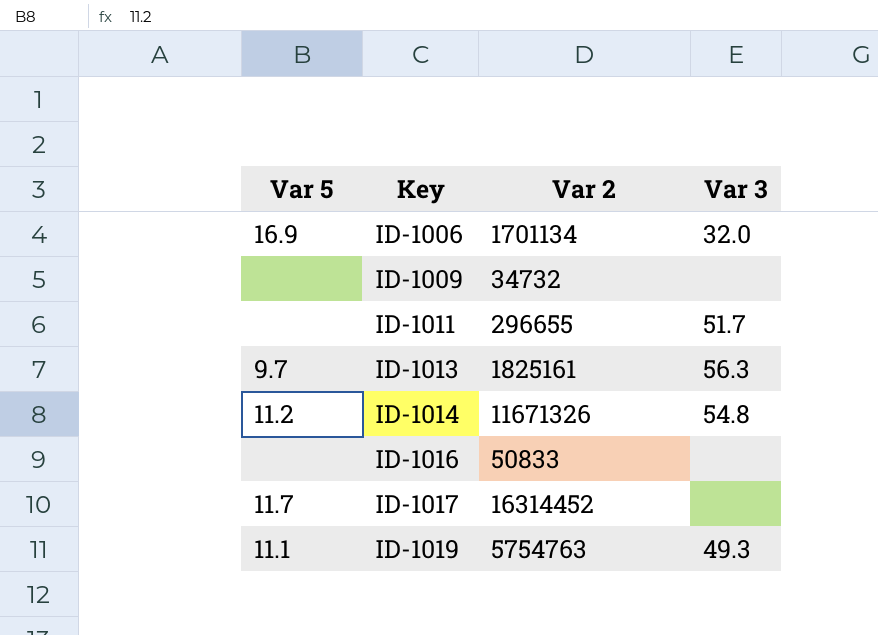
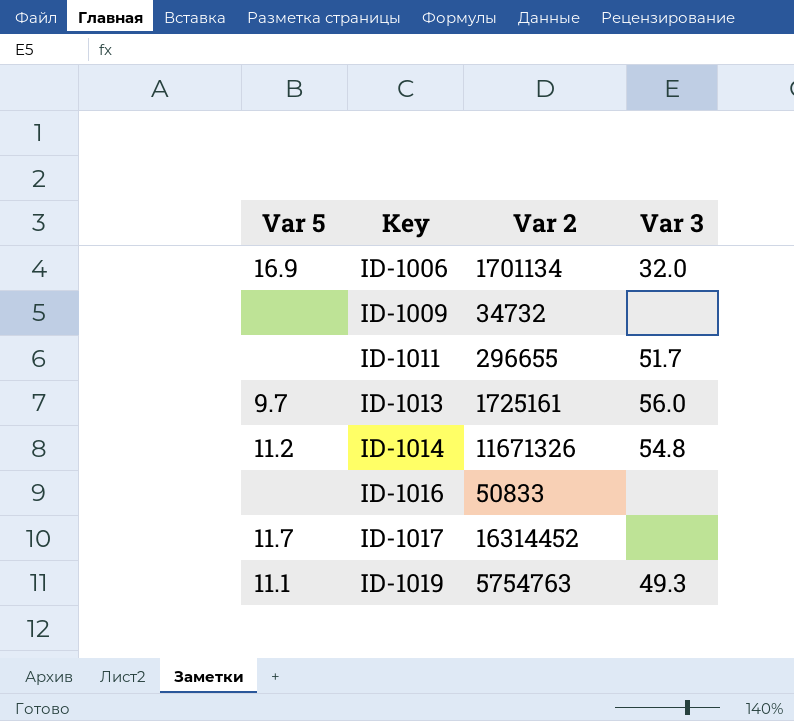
ID-1013 | Var 2: 1825161 -> 1725161
ID-1013 | Var 3: 56.3 -> 56.0

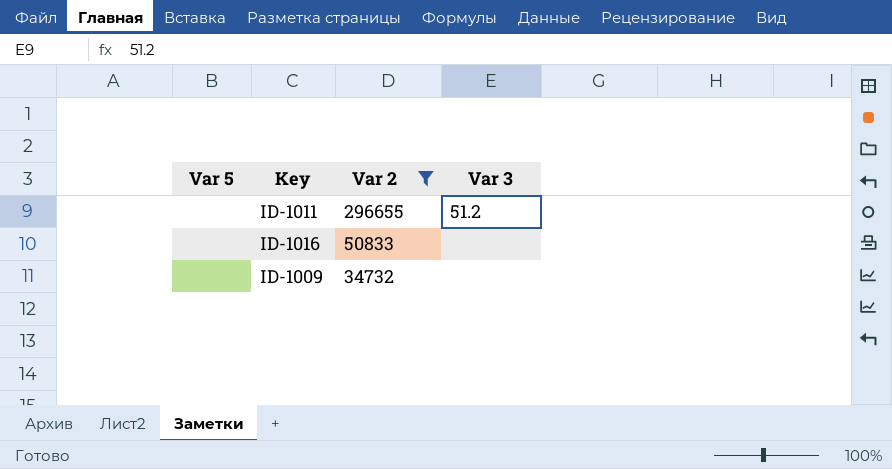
filter: none -> Var 2 <= 296655
row order: Key ascending -> Var 2 descending
ID-1011 | Var 3: 51.7 -> 51.2

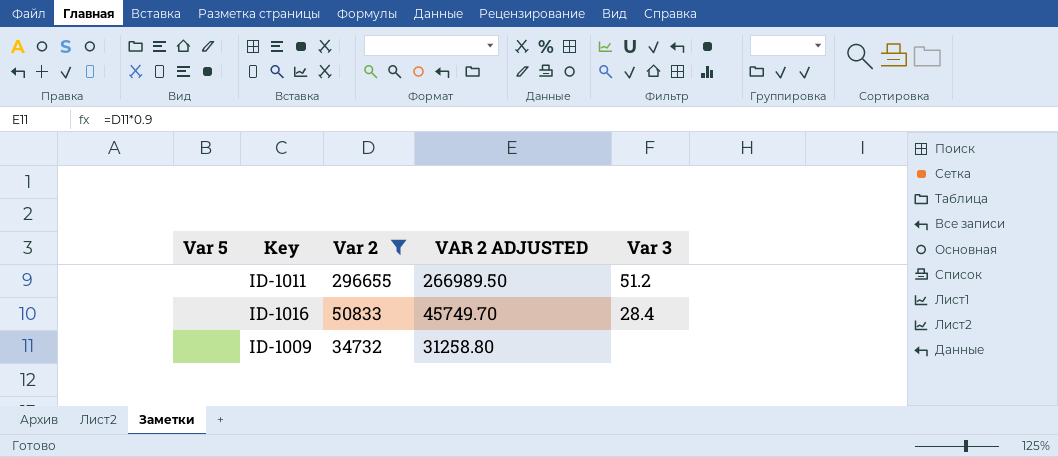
column VAR 2 ADJUSTED | formula: none -> [Var 2] * 0.9
ID-1016 | Var 3: none -> 28.4

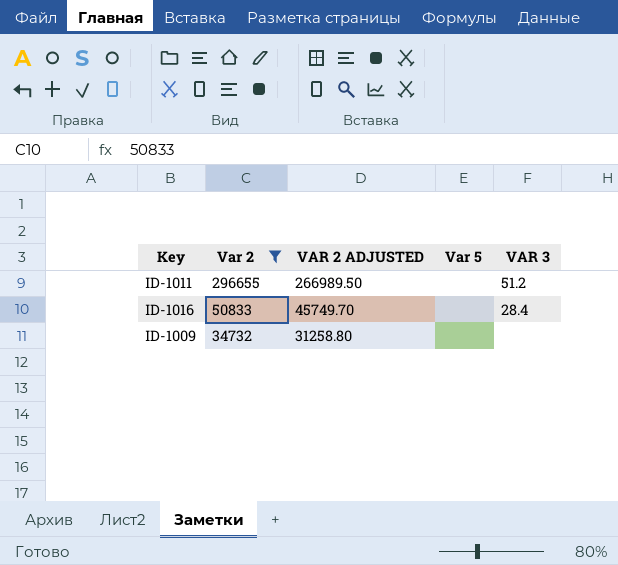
column Var 5 | position: 1 -> 4
column name: Var 3 -> VAR 3

